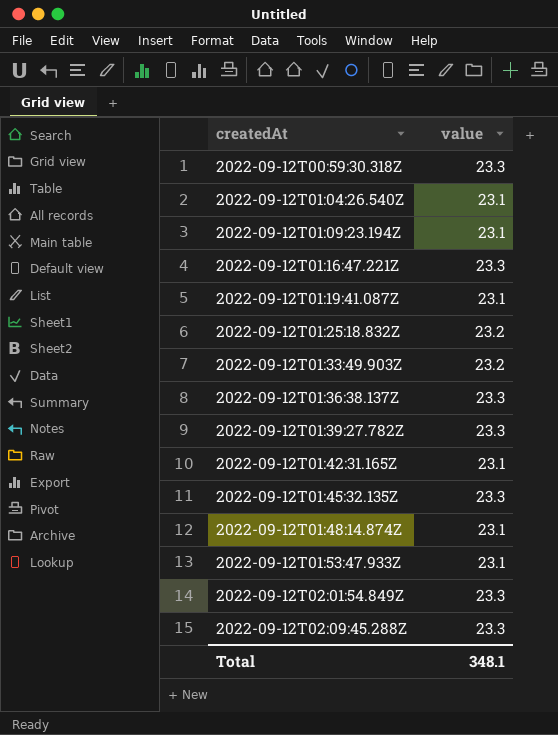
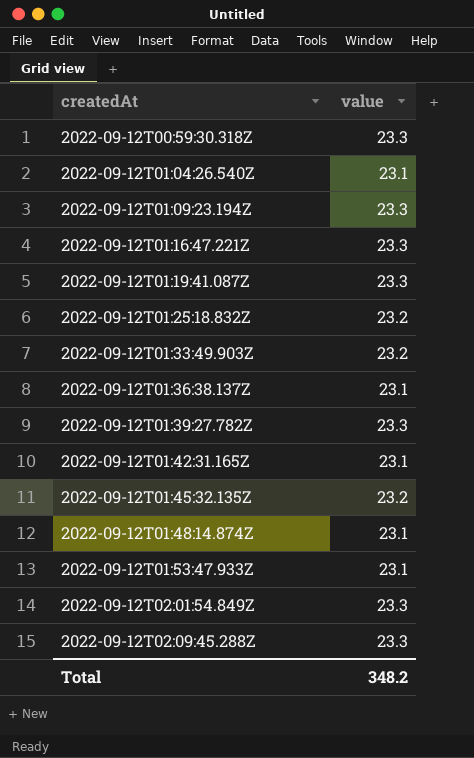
2022-09-12T01:09:23.194Z | value: 23.1 -> 23.3
2022-09-12T01:19:41.087Z | value: 23.1 -> 23.3
2022-09-12T01:36:38.137Z | value: 23.3 -> 23.1
2022-09-12T01:45:32.135Z | value: 23.3 -> 23.2
Total | value: 348.1 -> 348.2

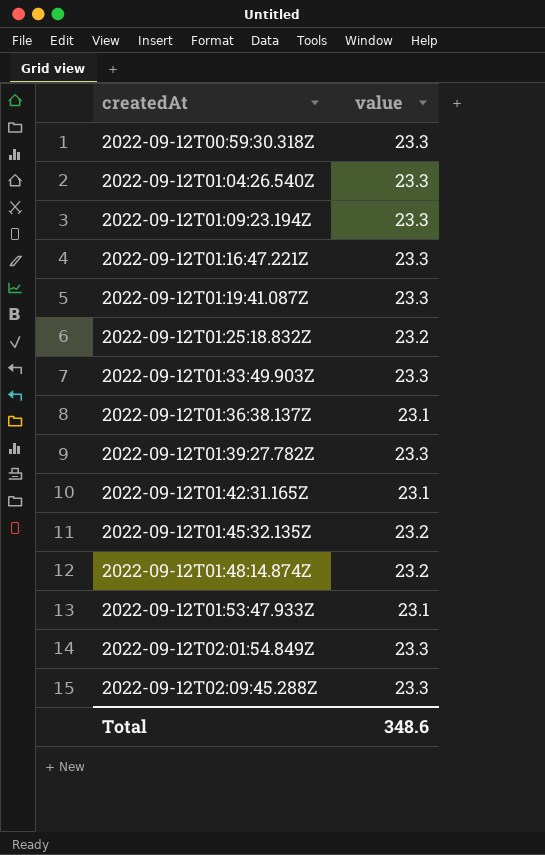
2022-09-12T01:04:26.540Z | value: 23.1 -> 23.3
2022-09-12T01:33:49.903Z | value: 23.2 -> 23.3
2022-09-12T01:48:14.874Z | value: 23.1 -> 23.2
Total | value: 348.2 -> 348.6

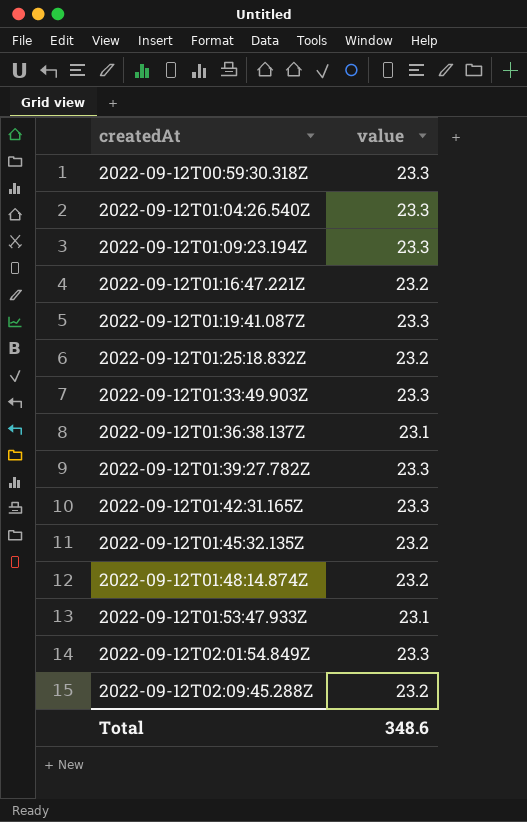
2022-09-12T01:16:47.221Z | value: 23.3 -> 23.2
2022-09-12T01:42:31.165Z | value: 23.1 -> 23.3
2022-09-12T02:09:45.288Z | value: 23.3 -> 23.2

